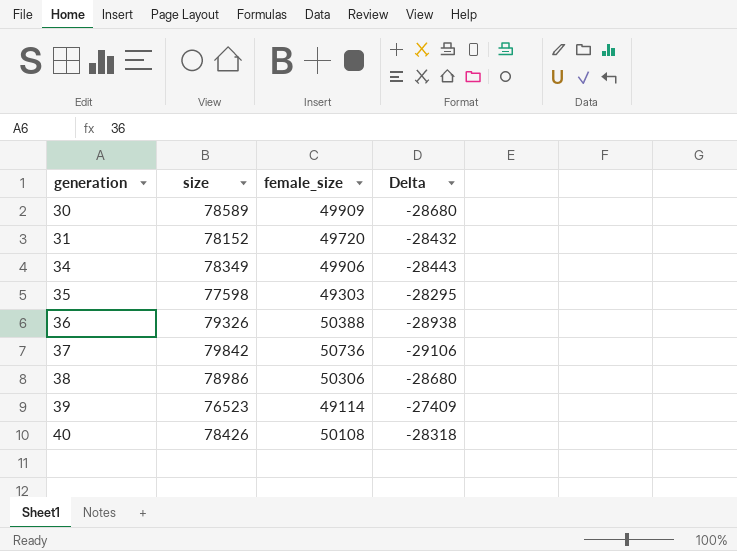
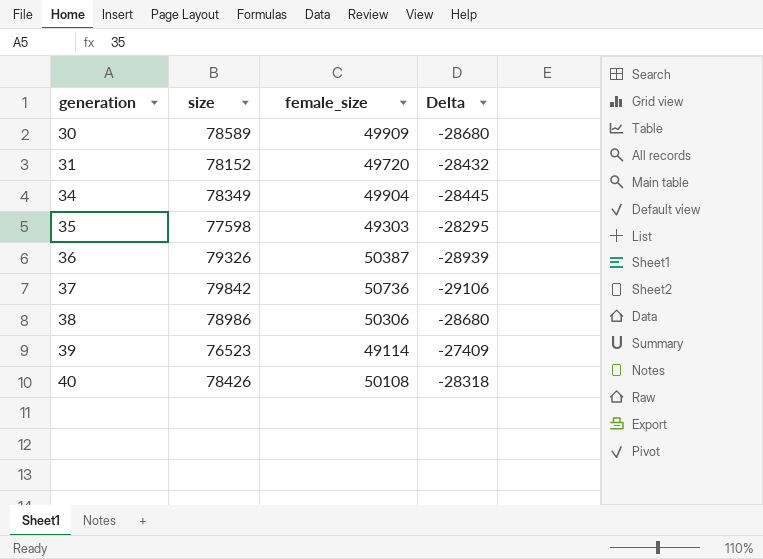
34 | female_size: 49906 -> 49904
34 | Delta: -28443 -> -28445
36 | female_size: 50388 -> 50387
36 | Delta: -28938 -> -28939

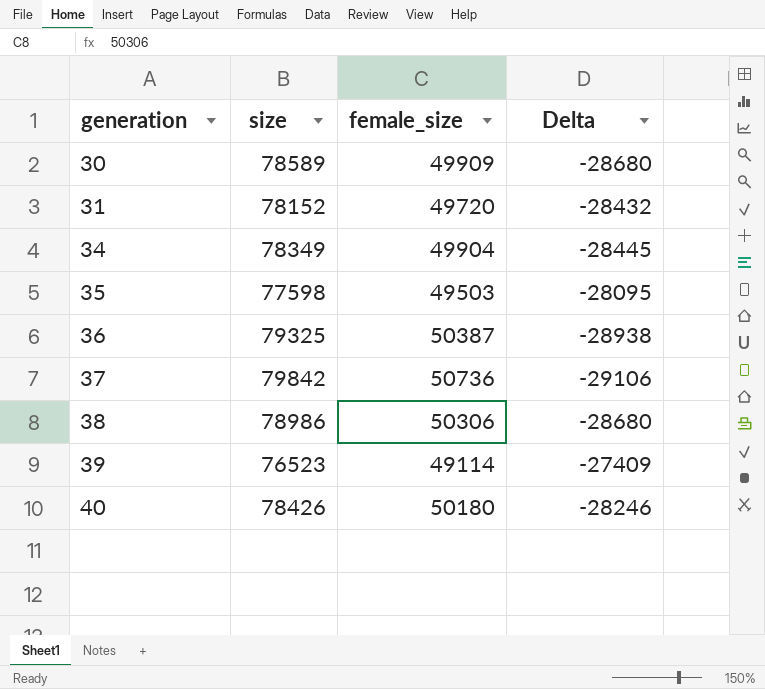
35 | female_size: 49303 -> 49503
35 | Delta: -28295 -> -28095
36 | size: 79326 -> 79325
36 | Delta: -28939 -> -28938
40 | female_size: 50108 -> 50180
40 | Delta: -28318 -> -28246

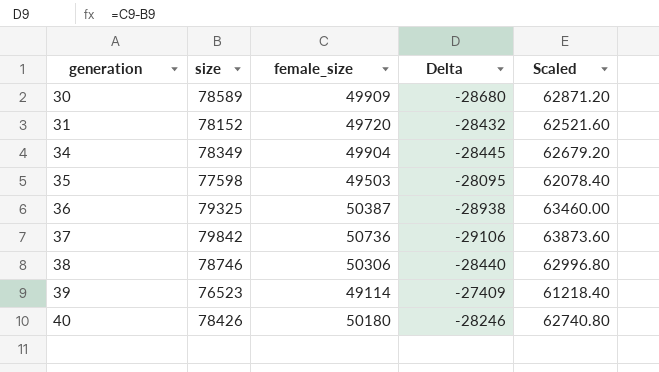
column Scaled | formula: none -> [size] * 0.8
38 | size: 78986 -> 78746
38 | Delta: -28680 -> -28440

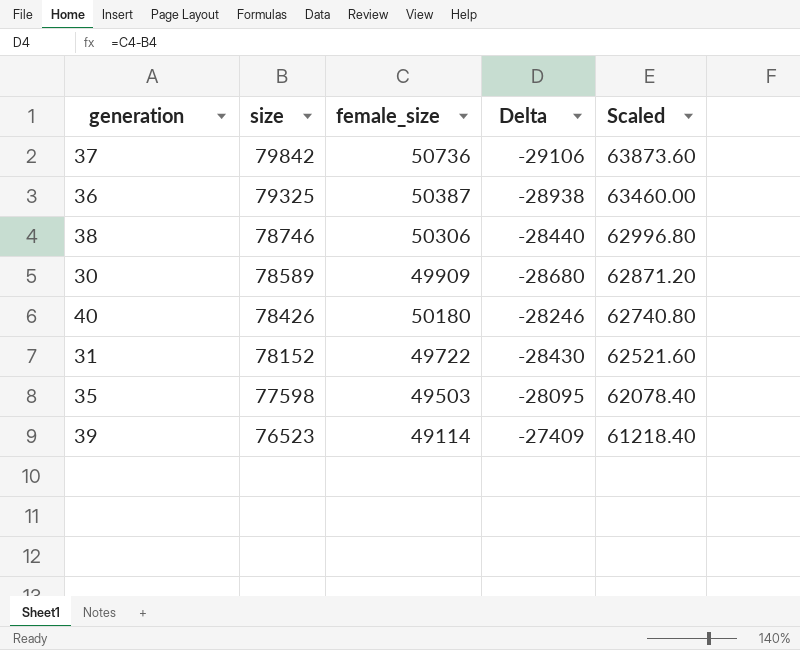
row order: generation ascending -> size descending
row 34: 78349 | 49904 | -28445 | 62679.20 -> none
31 | female_size: 49720 -> 49722
31 | Delta: -28432 -> -28430

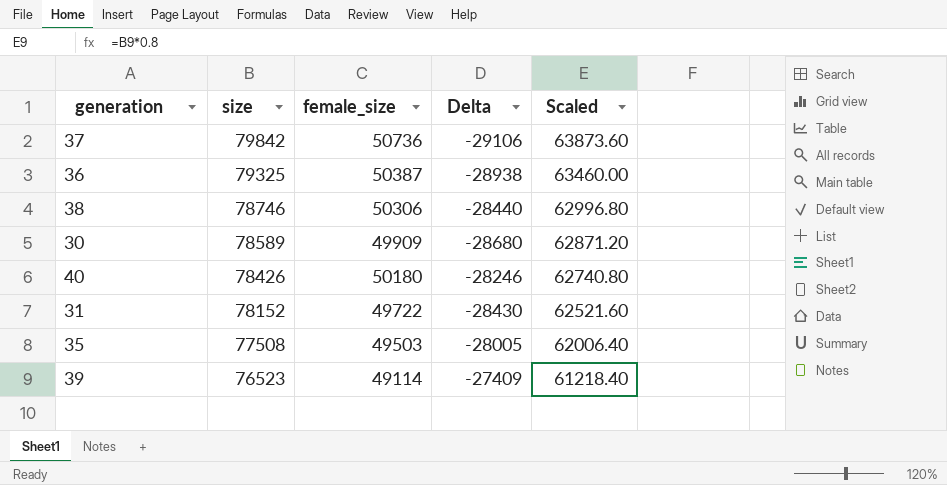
35 | size: 77598 -> 77508
35 | Delta: -28095 -> -28005
35 | Scaled: 62078.40 -> 62006.40

